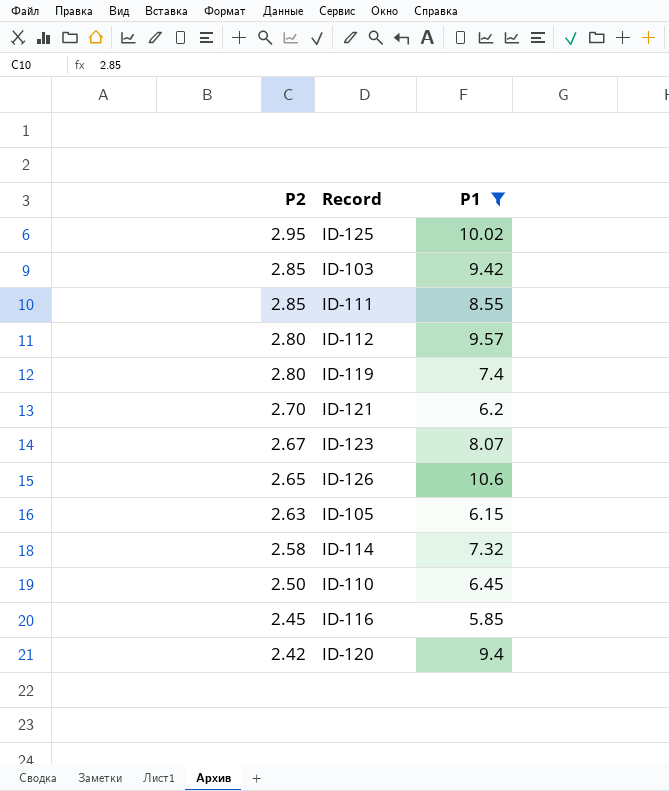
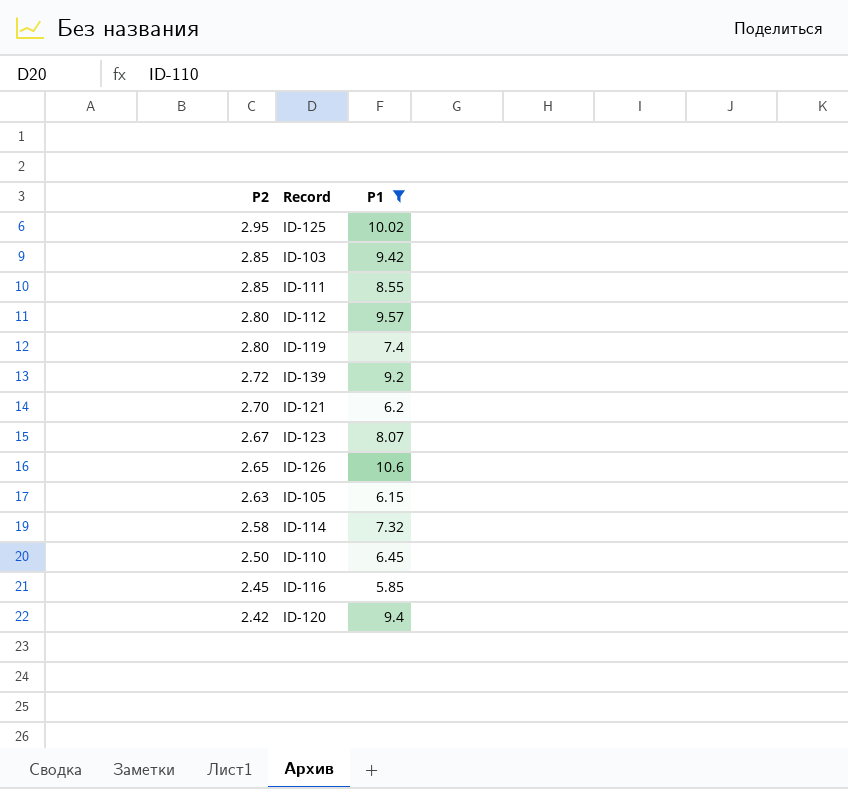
row ID-139: none -> 2.72 | 9.2

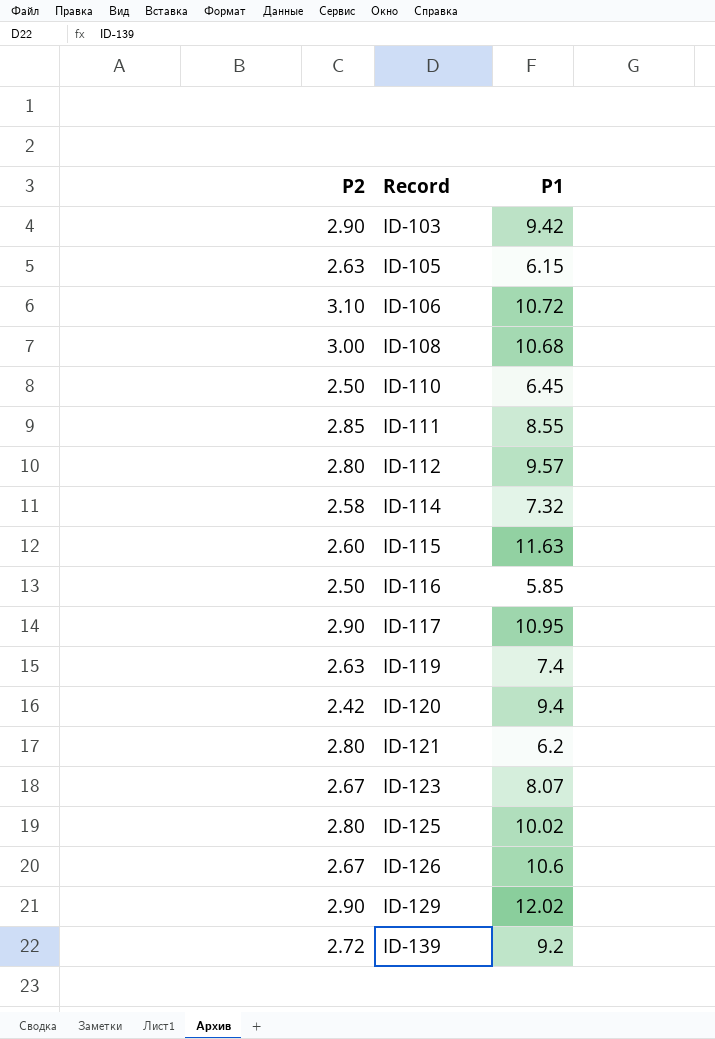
filter: P1 <= 10.6 -> none
row order: P2 descending -> Record ascending
ID-103 | P2: 2.85 -> 2.90
ID-116 | P2: 2.45 -> 2.50
ID-119 | P2: 2.80 -> 2.63
ID-121 | P2: 2.70 -> 2.80
ID-125 | P2: 2.95 -> 2.80
ID-126 | P2: 2.65 -> 2.67

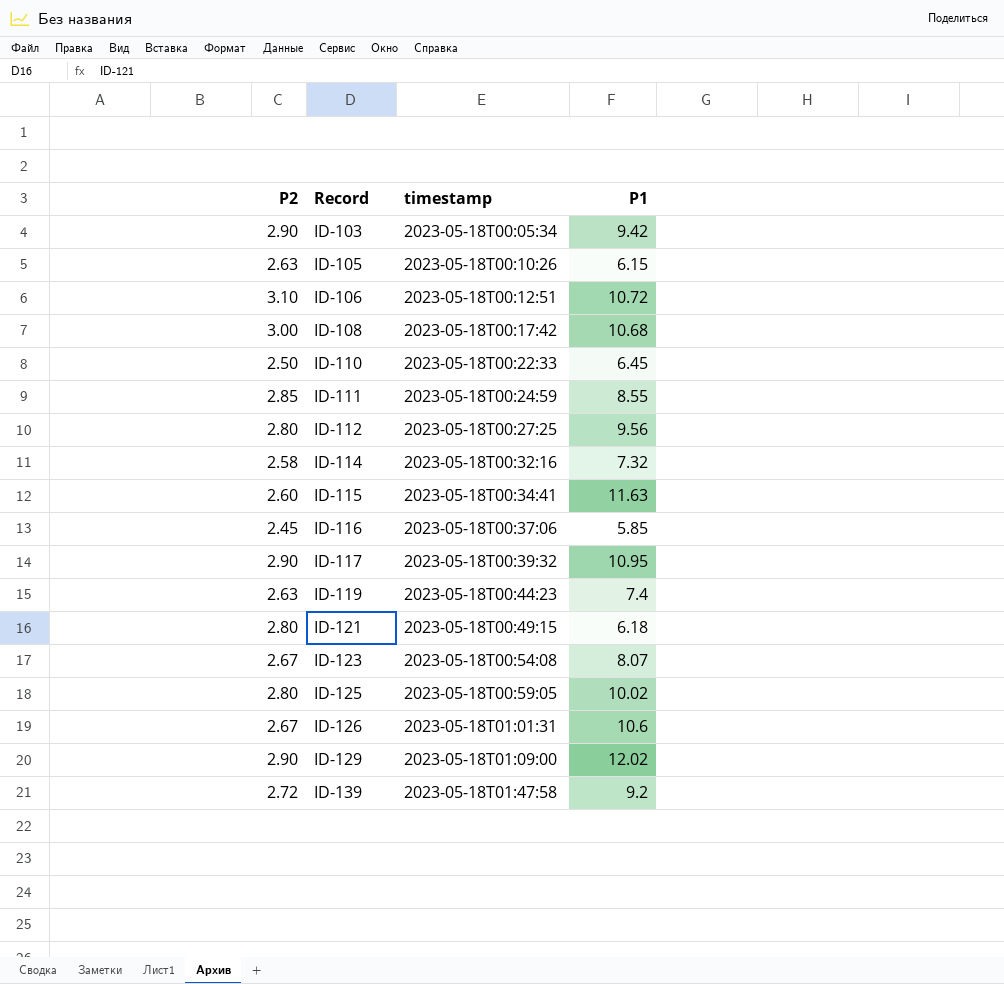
column timestamp | position: none -> 3
row ID-120: 2.42 | 9.4 -> none
ID-112 | P1: 9.57 -> 9.56
ID-116 | P2: 2.50 -> 2.45
ID-121 | P1: 6.2 -> 6.18

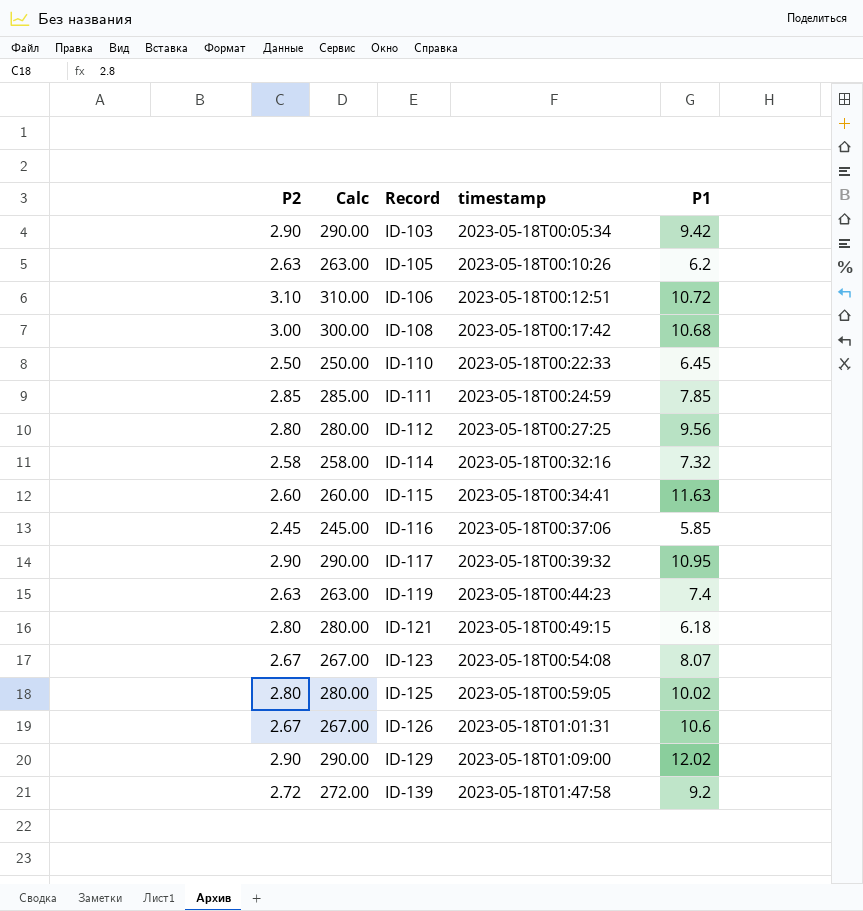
column Calc | formula: none -> [P2] * 100
ID-105 | P1: 6.15 -> 6.2
ID-111 | P1: 8.55 -> 7.85

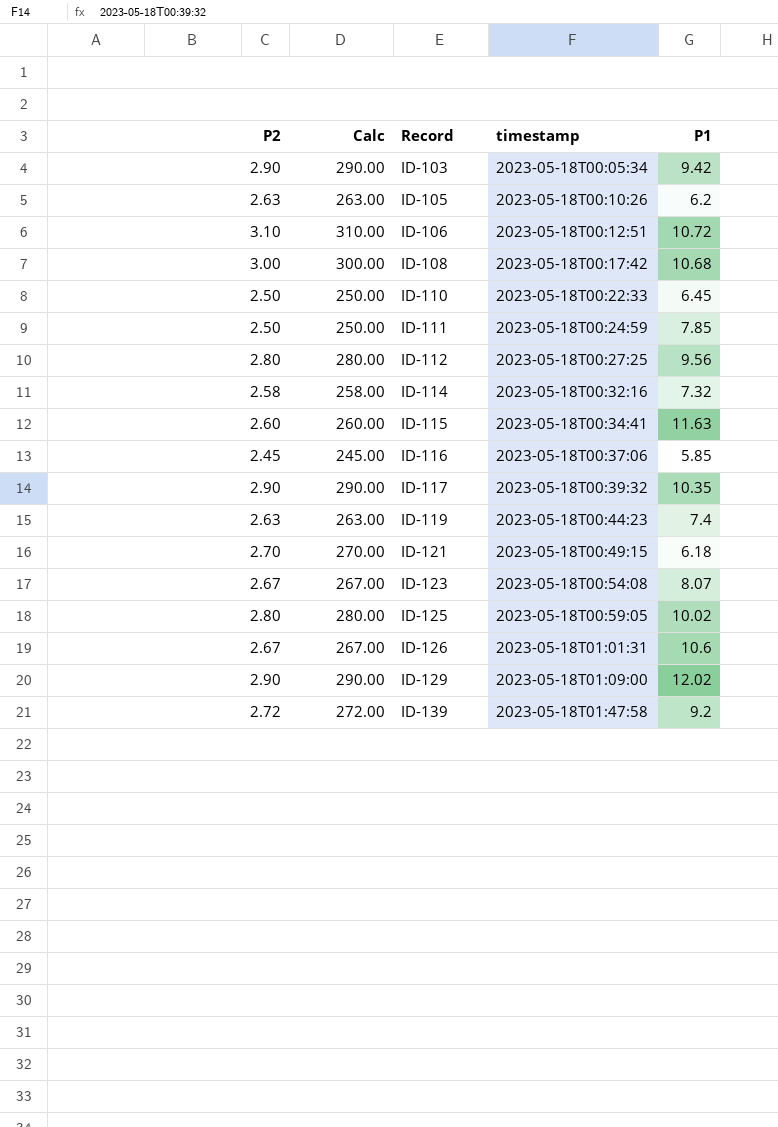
ID-111 | P2: 2.85 -> 2.50
ID-111 | Calc: 285.00 -> 250.00
ID-117 | P1: 10.95 -> 10.35
ID-121 | P2: 2.80 -> 2.70
ID-121 | Calc: 280.00 -> 270.00

